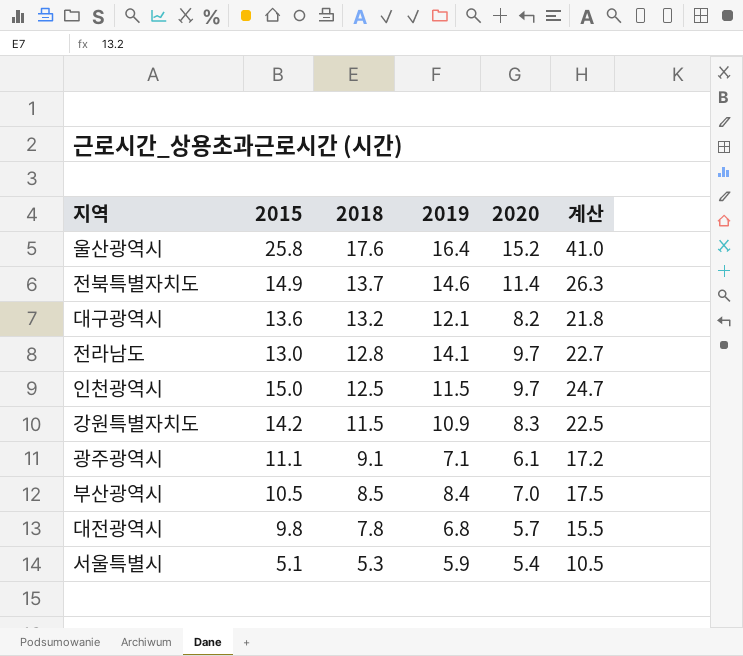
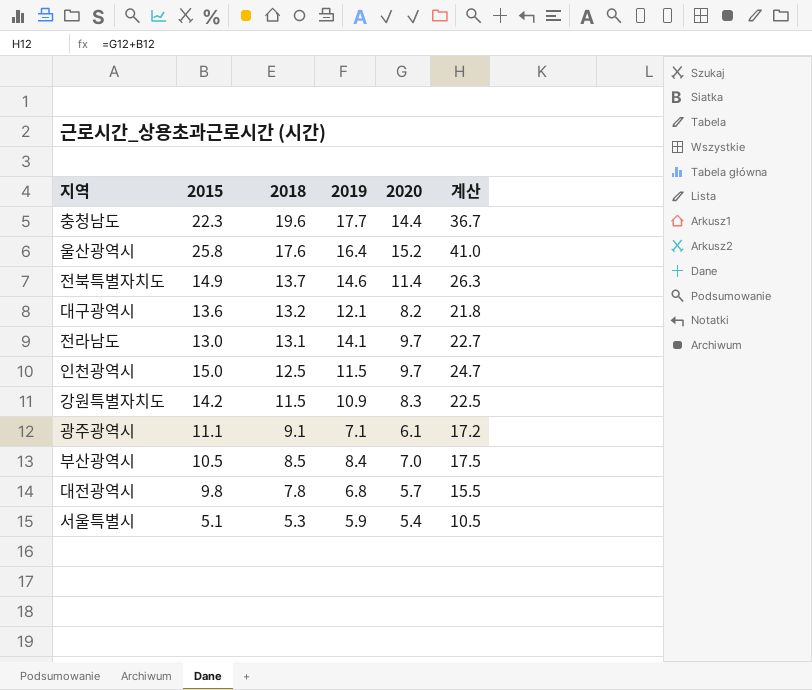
row 충청남도: none -> 22.3 | 19.6 | 17.7 | 14.4 | 36.7
전라남도 | 2018: 12.8 -> 13.1

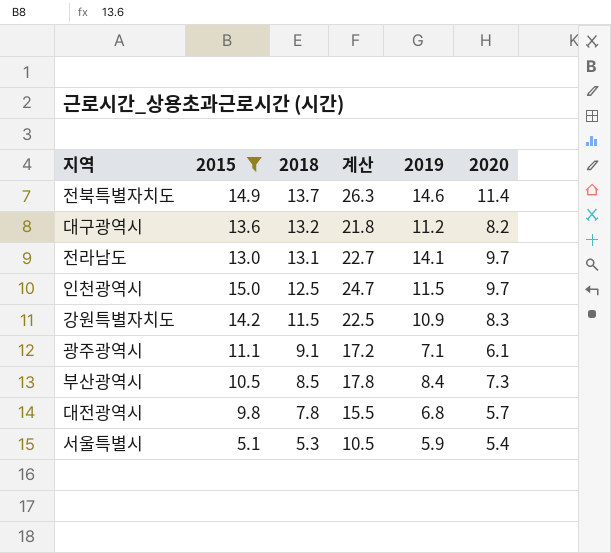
filter: none -> 2015 <= 15.0
column 계산 | position: 6 -> 4
대구광역시 | 2019: 12.1 -> 11.2
부산광역시 | 계산: 17.5 -> 17.8
부산광역시 | 2020: 7.0 -> 7.3

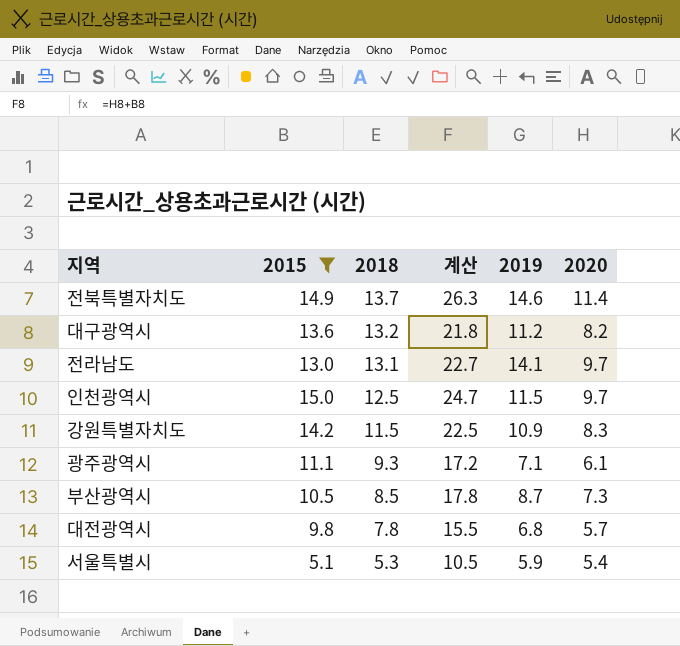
광주광역시 | 2018: 9.1 -> 9.3
부산광역시 | 2019: 8.4 -> 8.7

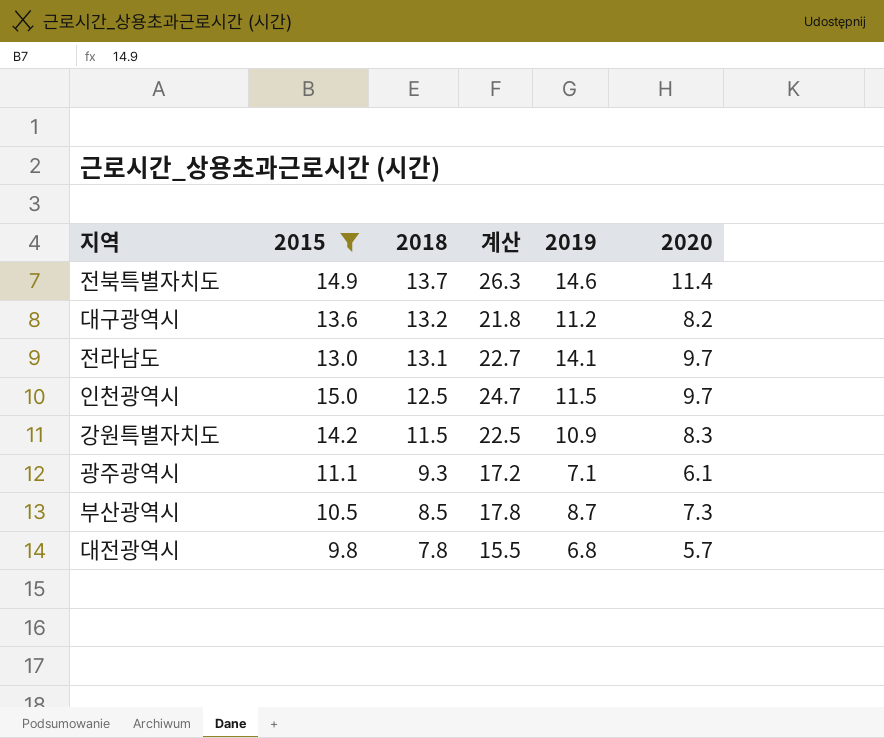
row 서울특별시: 5.1 | 5.3 | 10.5 | 5.9 | 5.4 -> none

